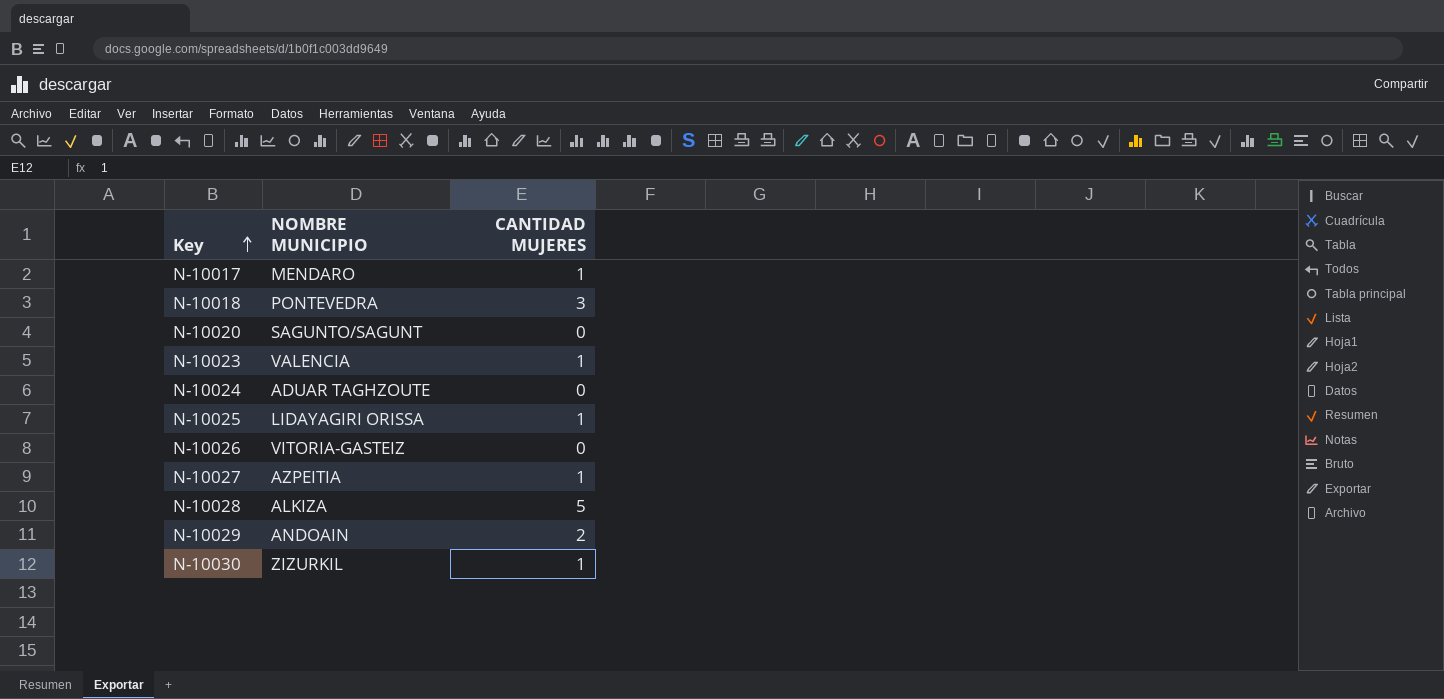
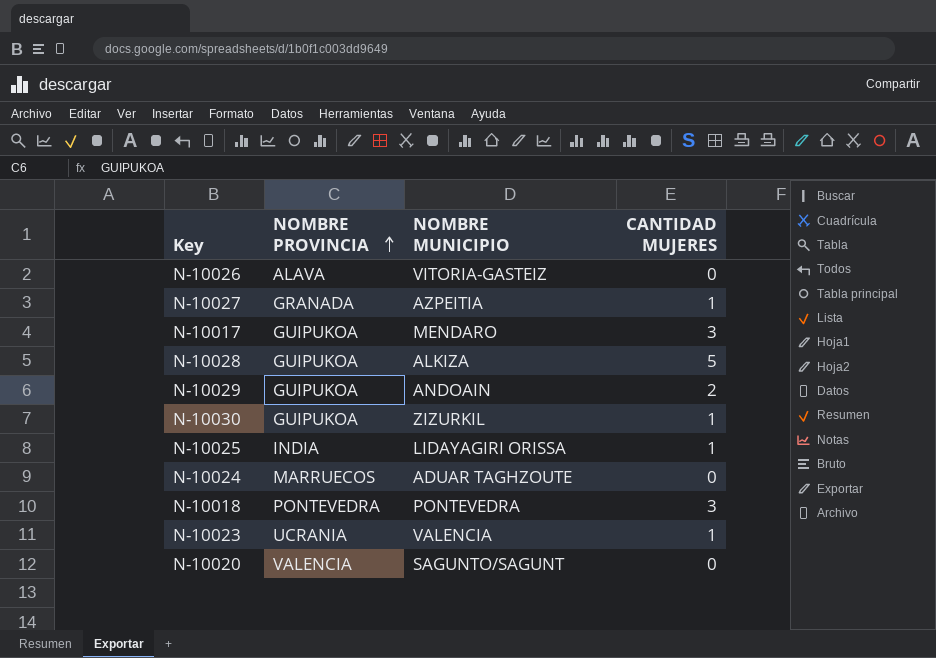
row order: Key ascending -> NOMBRE PROVINCIA ascending
column NOMBRE PROVINCIA | position: none -> 2
N-10017 | CANTIDAD MUJERES: 1 -> 3

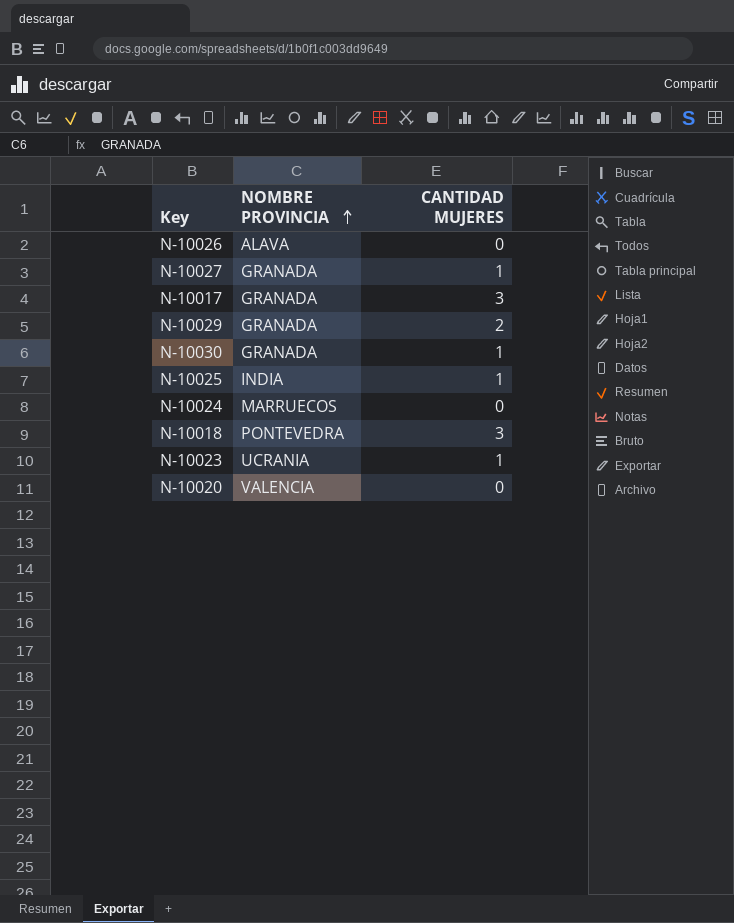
column NOMBRE MUNICIPIO | position: 3 -> none
row N-10028: GUIPUKOA | ALKIZA | 5 -> none
N-10017 | NOMBRE PROVINCIA: GUIPUKOA -> GRANADA
N-10029 | NOMBRE PROVINCIA: GUIPUKOA -> GRANADA
N-10030 | NOMBRE PROVINCIA: GUIPUKOA -> GRANADA

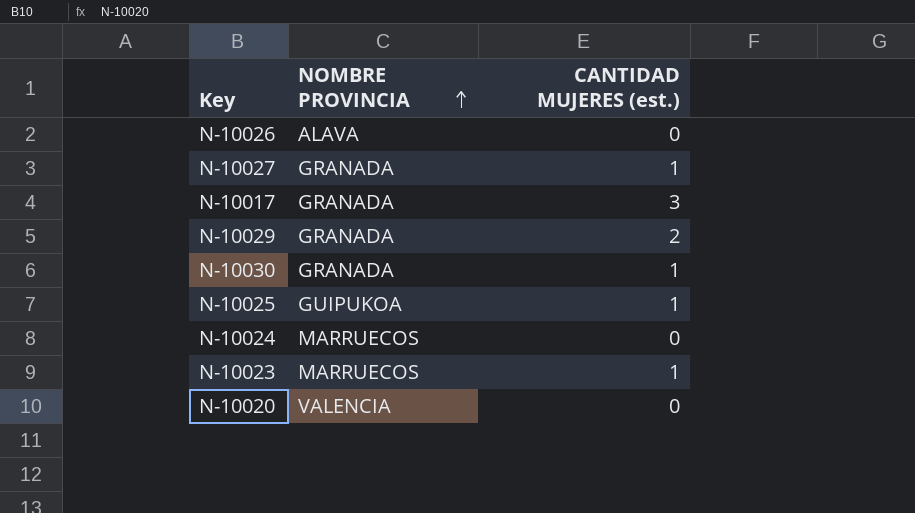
column name: CANTIDAD MUJERES -> CANTIDAD MUJERES (est.)
row N-10018: PONTEVEDRA | 3 -> none
N-10025 | NOMBRE PROVINCIA: INDIA -> GUIPUKOA
N-10023 | NOMBRE PROVINCIA: UCRANIA -> MARRUECOS

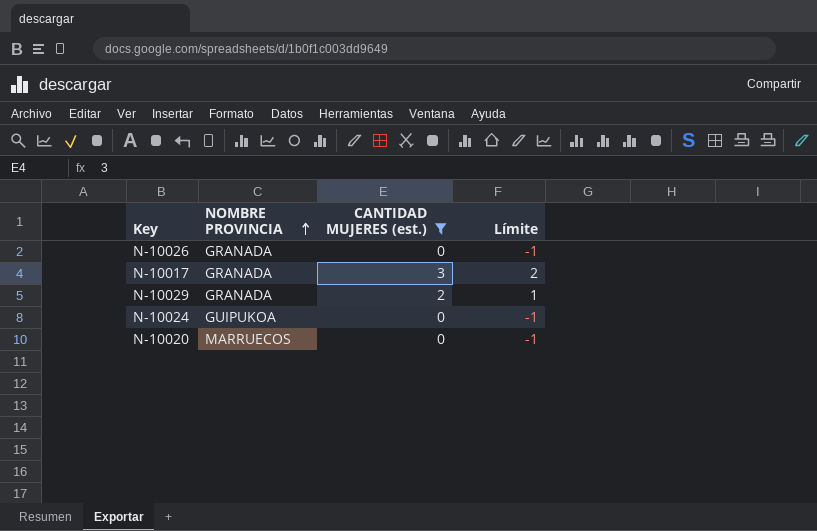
filter: none -> CANTIDAD MUJERES (est.) != 1
column Límite | formula: none -> [CANTIDAD MUJERES (est.)] - 1
N-10026 | NOMBRE PROVINCIA: ALAVA -> GRANADA
N-10024 | NOMBRE PROVINCIA: MARRUECOS -> GUIPUKOA
N-10020 | NOMBRE PROVINCIA: VALENCIA -> MARRUECOS

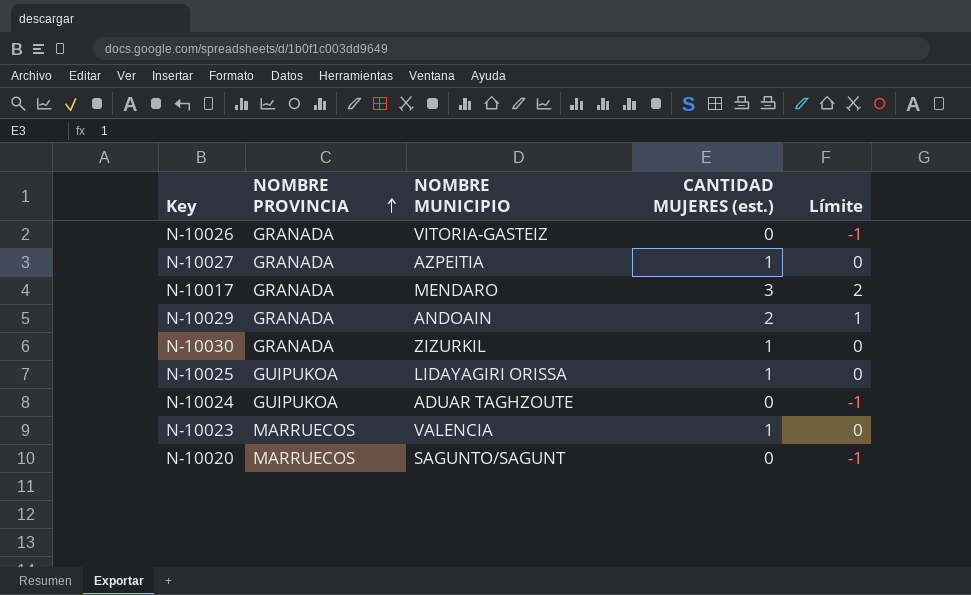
filter: CANTIDAD MUJERES (est.) != 1 -> none
column NOMBRE MUNICIPIO | position: none -> 3

